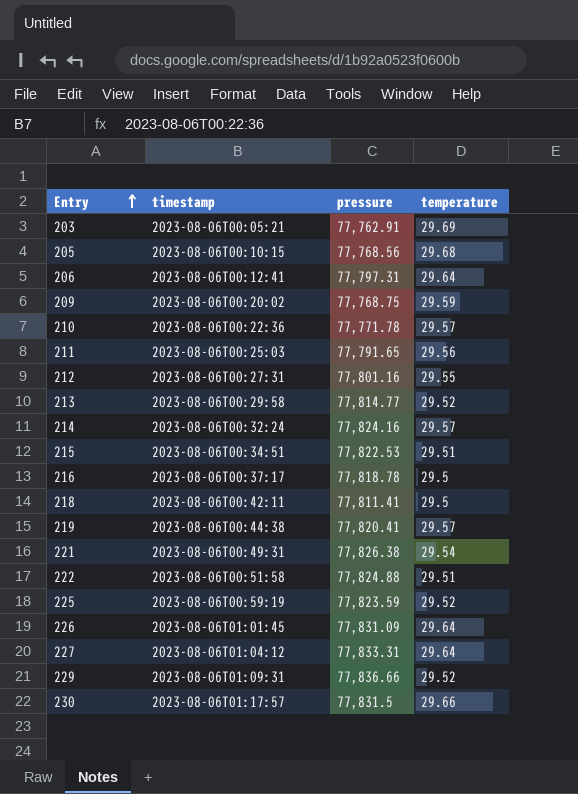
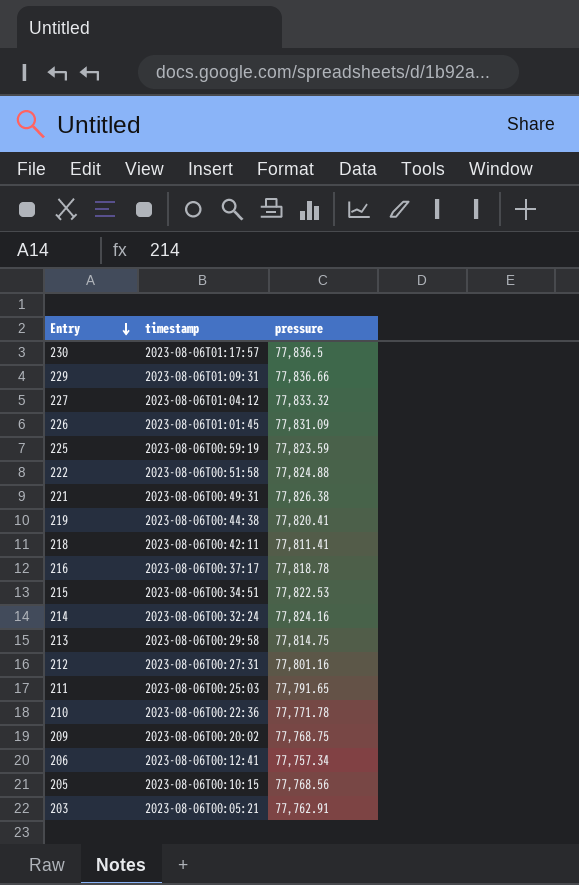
row order: Entry ascending -> Entry descending
column temperature | position: 4 -> none
230 | pressure: 77,831.5 -> 77,836.5
227 | pressure: 77,833.31 -> 77,833.32
213 | pressure: 77,814.77 -> 77,814.75
206 | pressure: 77,797.31 -> 77,757.34

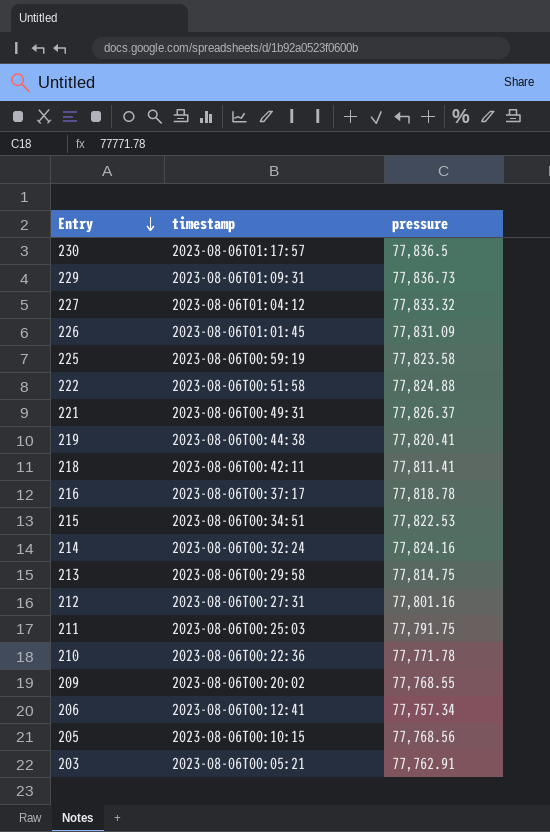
229 | pressure: 77,836.66 -> 77,836.73
225 | pressure: 77,823.59 -> 77,823.58
221 | pressure: 77,826.38 -> 77,826.37
211 | pressure: 77,791.65 -> 77,791.75
209 | pressure: 77,768.75 -> 77,768.55

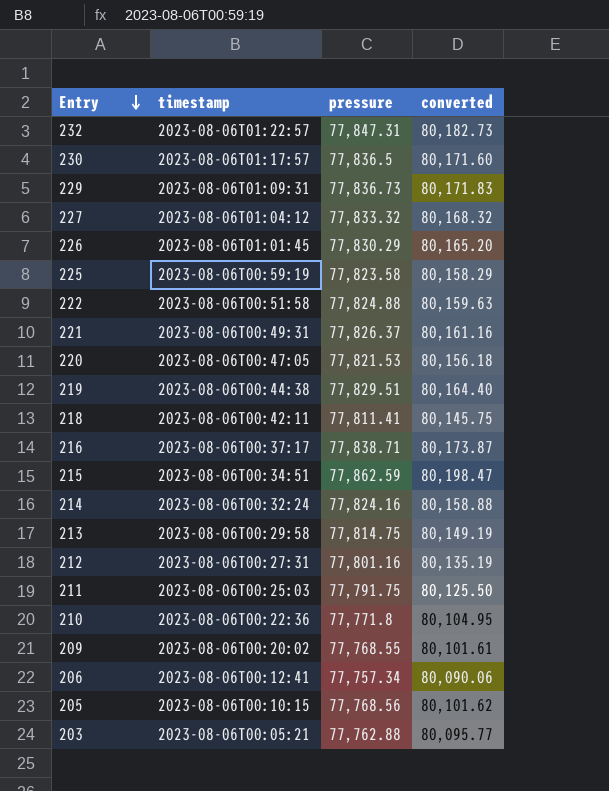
column converted | formula: none -> [pressure] * 1.03
row 232: none -> 2023-08-06T01:22:57 | 77,847.31 | 80,182.73
226 | pressure: 77,831.09 -> 77,830.29
row 220: none -> 2023-08-06T00:47:05 | 77,821.53 | 80,156.18
219 | pressure: 77,820.41 -> 77,829.51
216 | pressure: 77,818.78 -> 77,838.71
215 | pressure: 77,822.53 -> 77,862.59
210 | pressure: 77,771.78 -> 77,771.8
203 | pressure: 77,762.91 -> 77,762.88

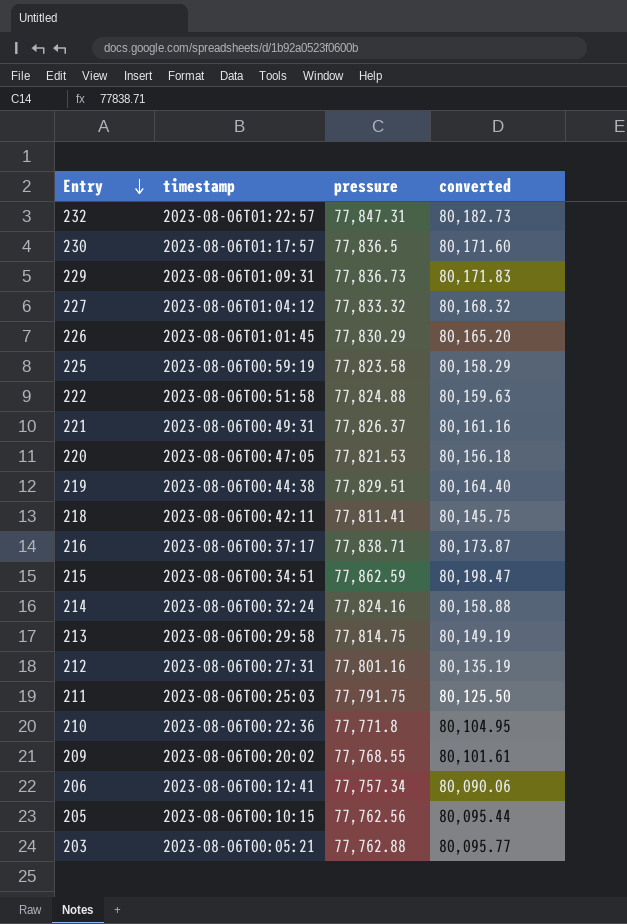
205 | pressure: 77,768.56 -> 77,762.56
205 | converted: 80,101.62 -> 80,095.44

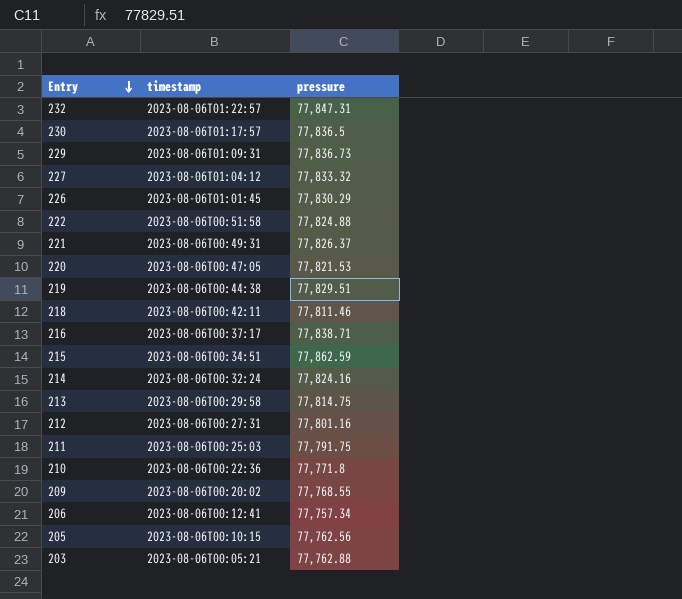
column converted | formula: [pressure] * 1.03 -> none
row 225: 2023-08-06T00:59:19 | 77,823.58 | 80,158.29 -> none
218 | pressure: 77,811.41 -> 77,811.46

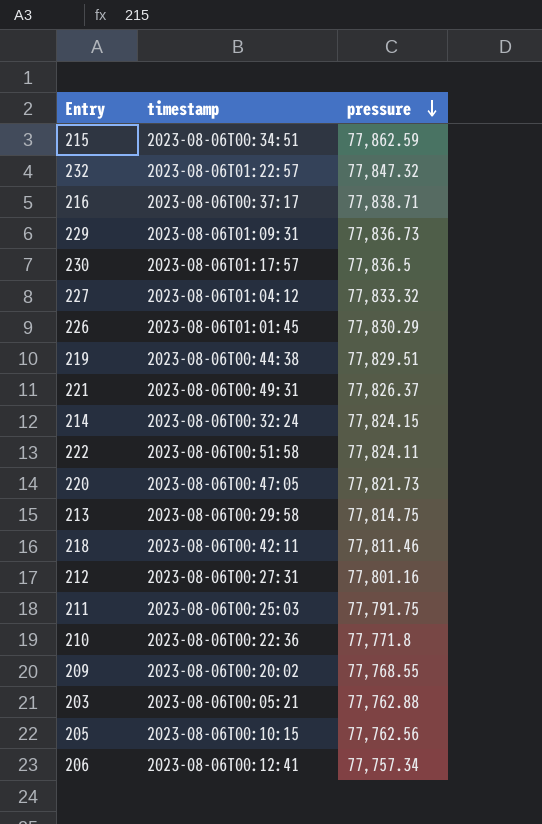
row order: Entry descending -> pressure descending
232 | pressure: 77,847.31 -> 77,847.32
214 | pressure: 77,824.16 -> 77,824.15
222 | pressure: 77,824.88 -> 77,824.11
220 | pressure: 77,821.53 -> 77,821.73

